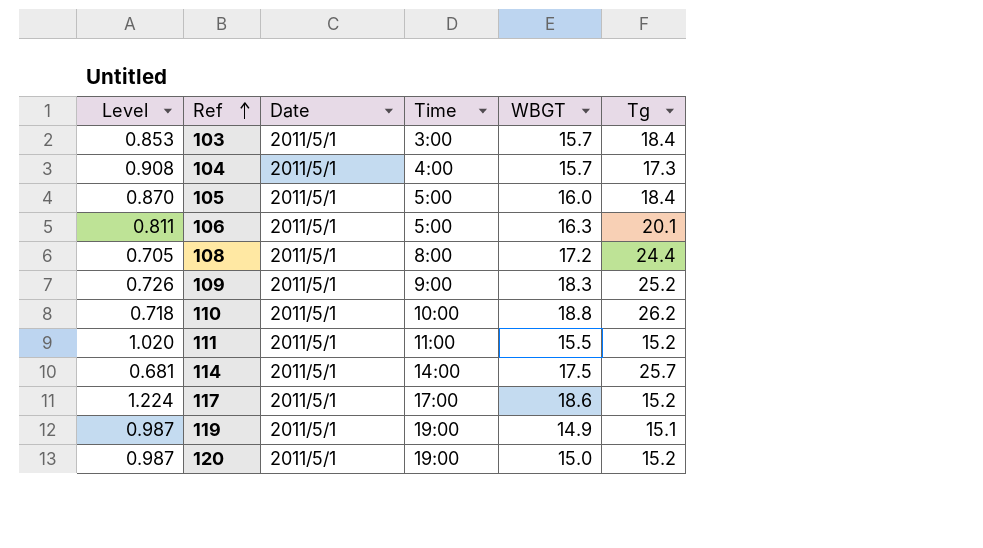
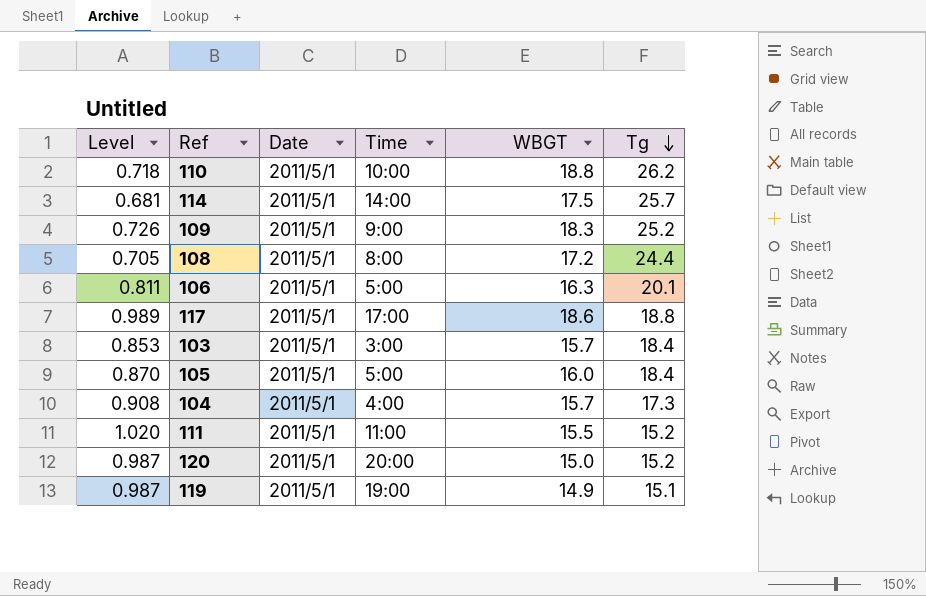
row order: Ref ascending -> Tg descending
117 | Level: 1.224 -> 0.989
117 | Tg: 15.2 -> 18.8
120 | Time: 19:00 -> 20:00

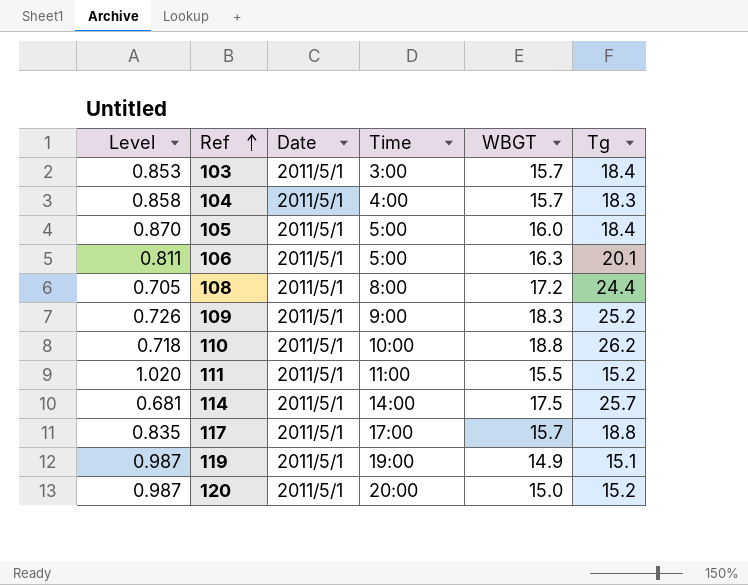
row order: Tg descending -> Ref ascending
104 | Level: 0.908 -> 0.858
104 | Tg: 17.3 -> 18.3
117 | Level: 0.989 -> 0.835
117 | WBGT: 18.6 -> 15.7

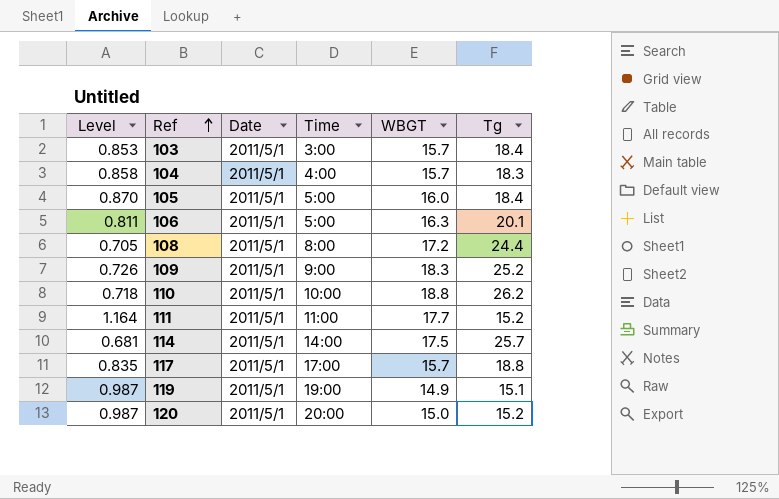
111 | Level: 1.020 -> 1.164
111 | WBGT: 15.5 -> 17.7

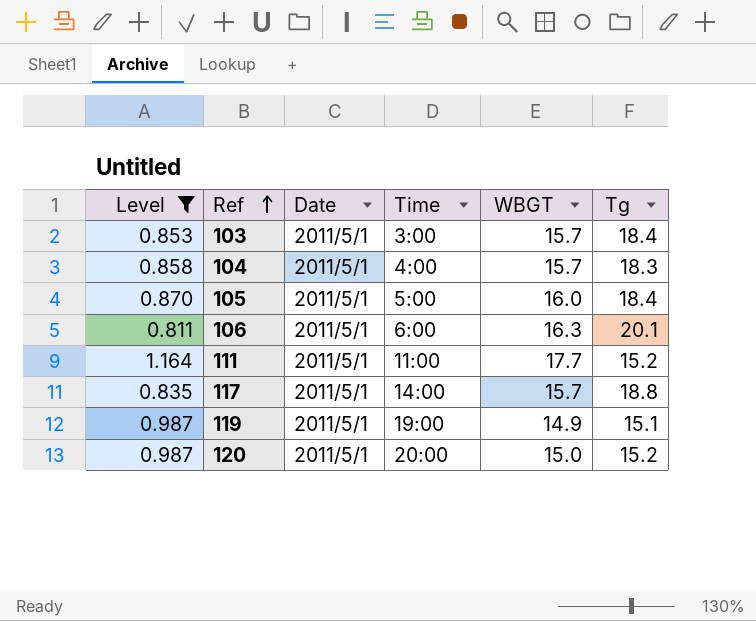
filter: none -> Level >= 0.811
106 | Time: 5:00 -> 6:00
117 | Time: 17:00 -> 14:00

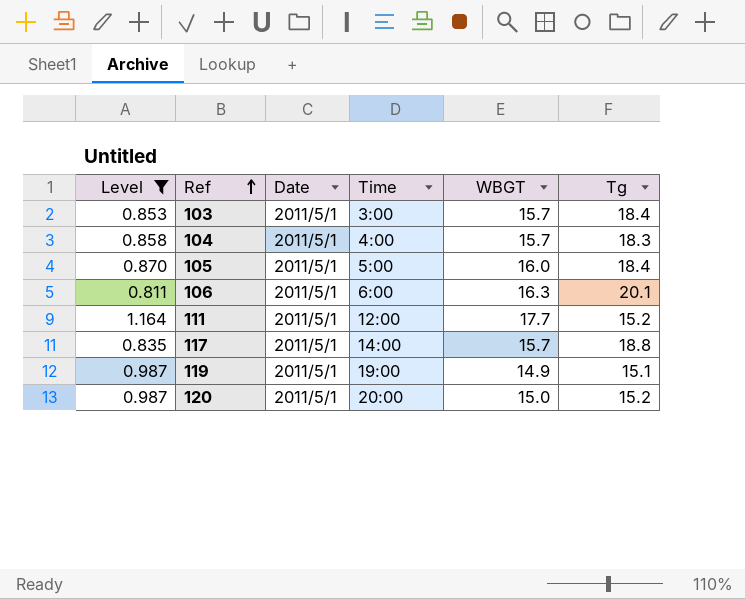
111 | Time: 11:00 -> 12:00

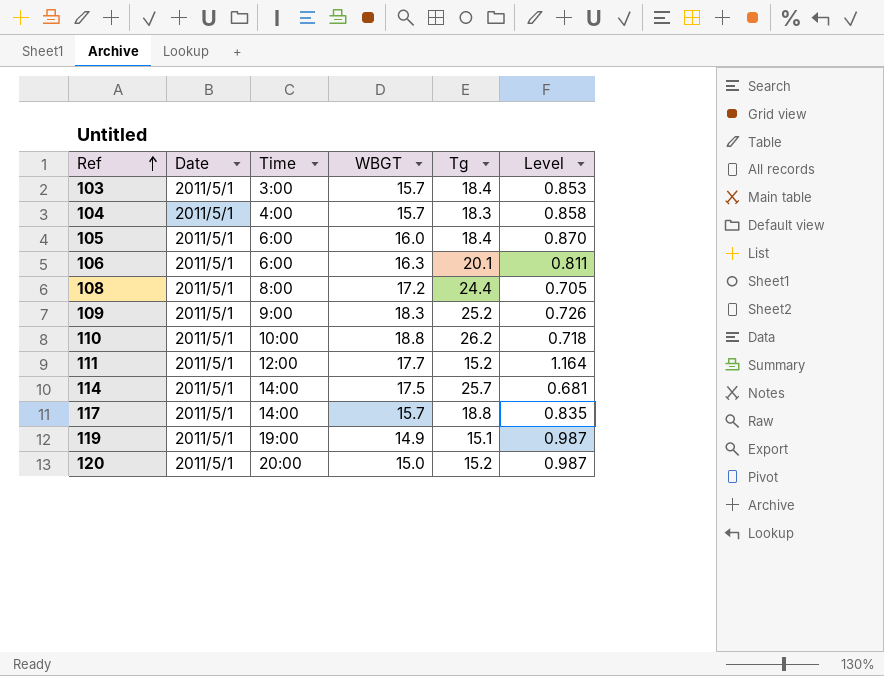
filter: Level >= 0.811 -> none
column Level | position: 1 -> 6
105 | Time: 5:00 -> 6:00

